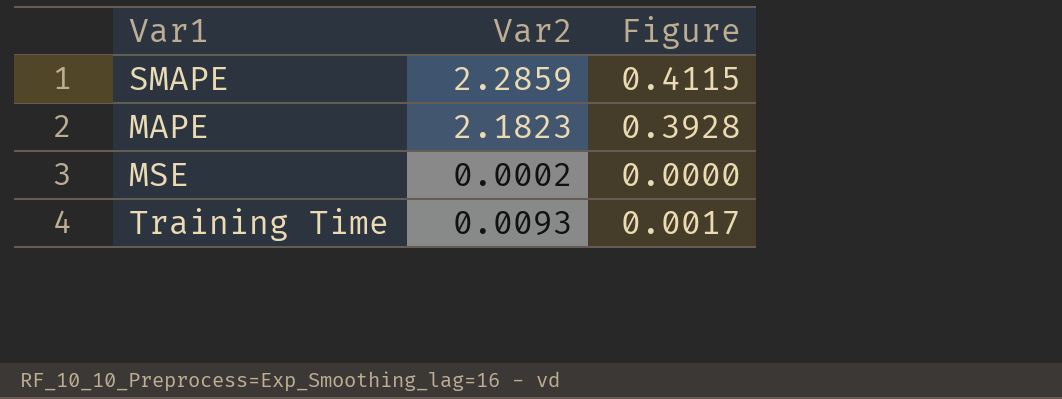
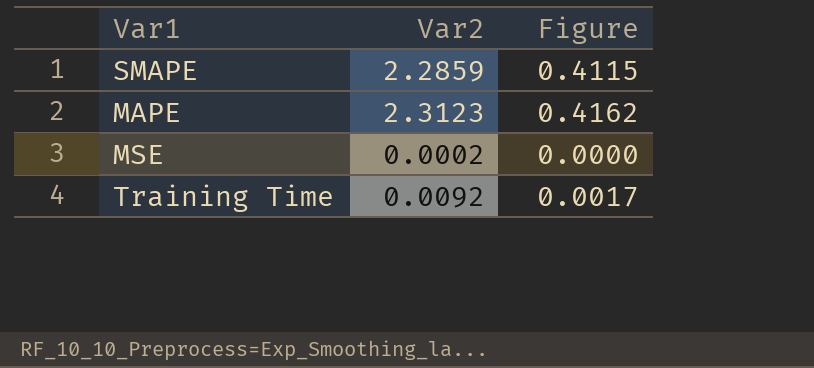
MAPE | Var2: 2.1823 -> 2.3123
MAPE | Figure: 0.3928 -> 0.4162
Training Time | Var2: 0.0093 -> 0.0092

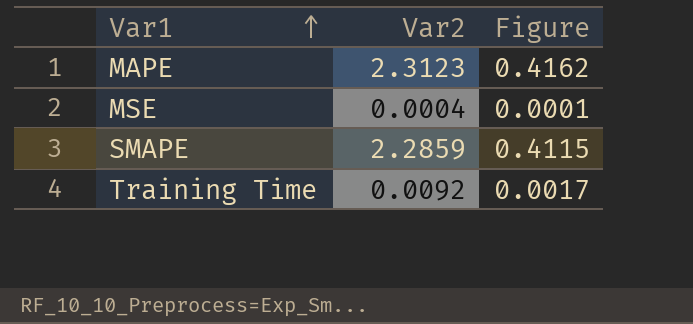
row order: none -> Var1 ascending
MSE | Var2: 0.0002 -> 0.0004
MSE | Figure: 0.0000 -> 0.0001

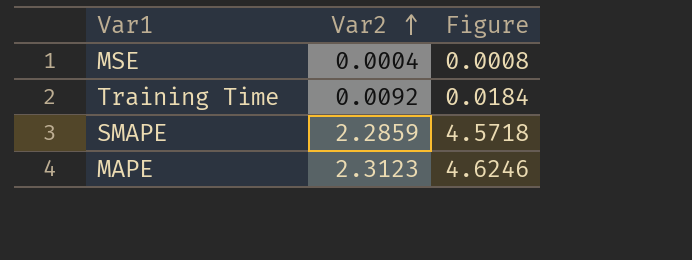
row order: Var1 ascending -> Var2 ascending
column Figure | formula: [Var2] * 0.18 -> [Var2] * 2

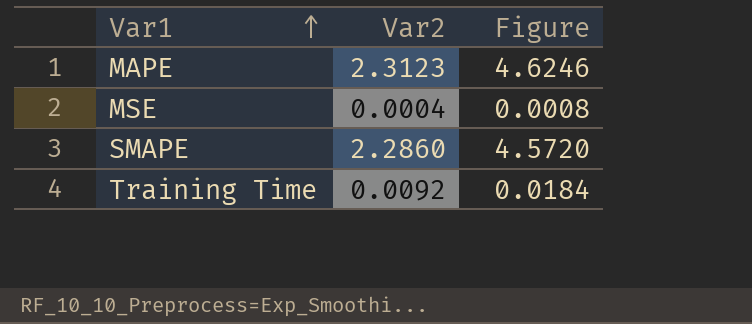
row order: Var2 ascending -> Var1 ascending
SMAPE | Var2: 2.2859 -> 2.2860
SMAPE | Figure: 4.5718 -> 4.5720

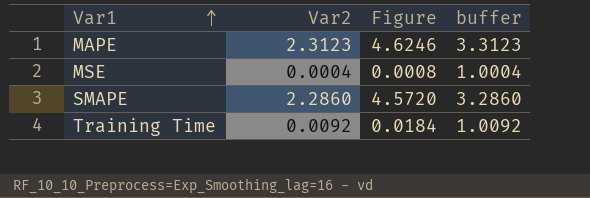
column buffer | formula: none -> [Var2] + 1

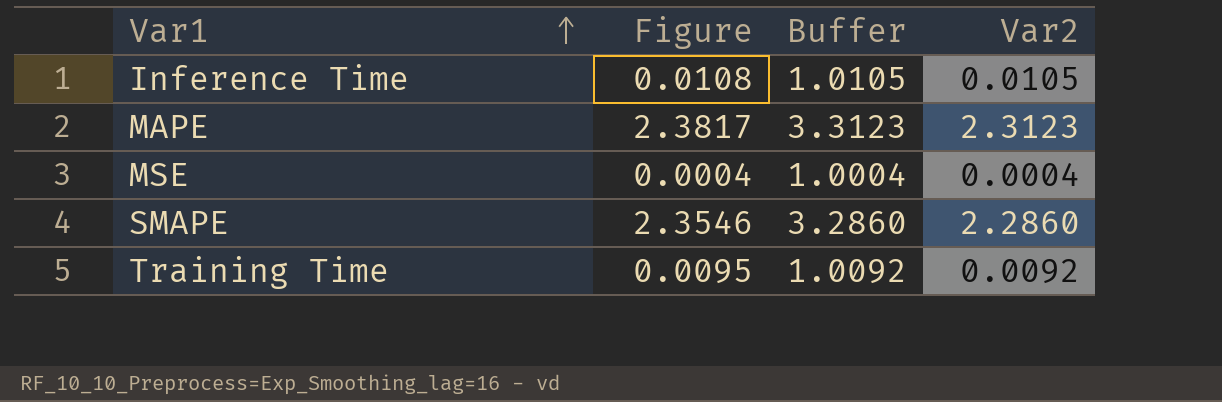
column Figure | formula: [Var2] * 2 -> [Var2] * 1.03
column name: buffer -> Buffer
column Var2 | position: 2 -> 4
row Inference Time: none -> 0.0108 | 1.0105 | 0.0105

